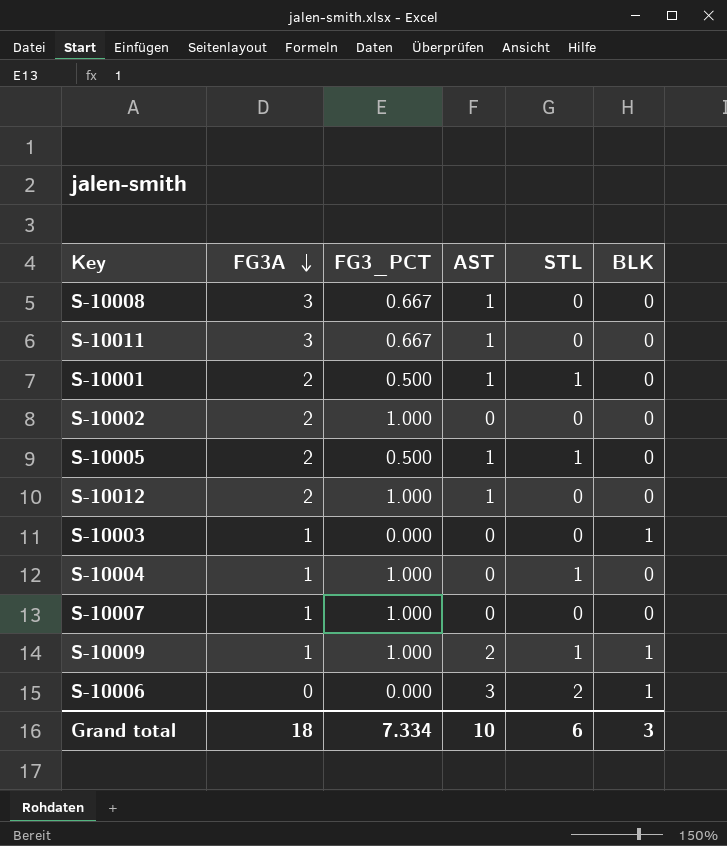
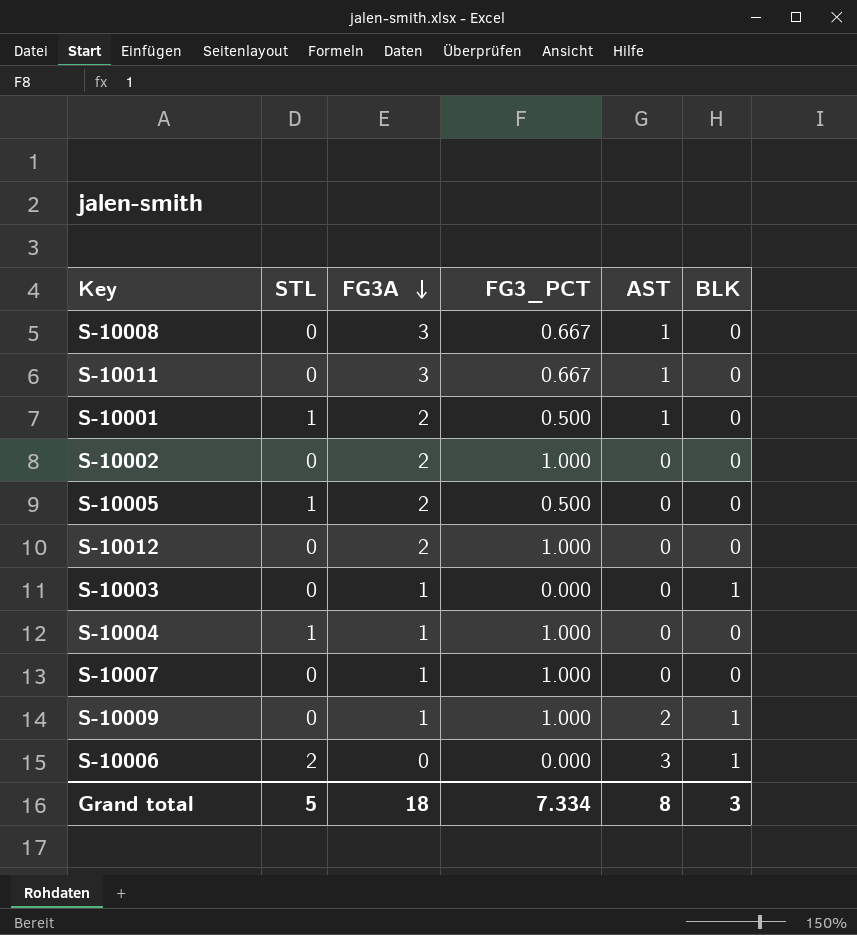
column STL | position: 5 -> 2
S-10005 | AST: 1 -> 0
S-10012 | AST: 1 -> 0
S-10009 | STL: 1 -> 0
Grand total | STL: 6 -> 5
Grand total | AST: 10 -> 8

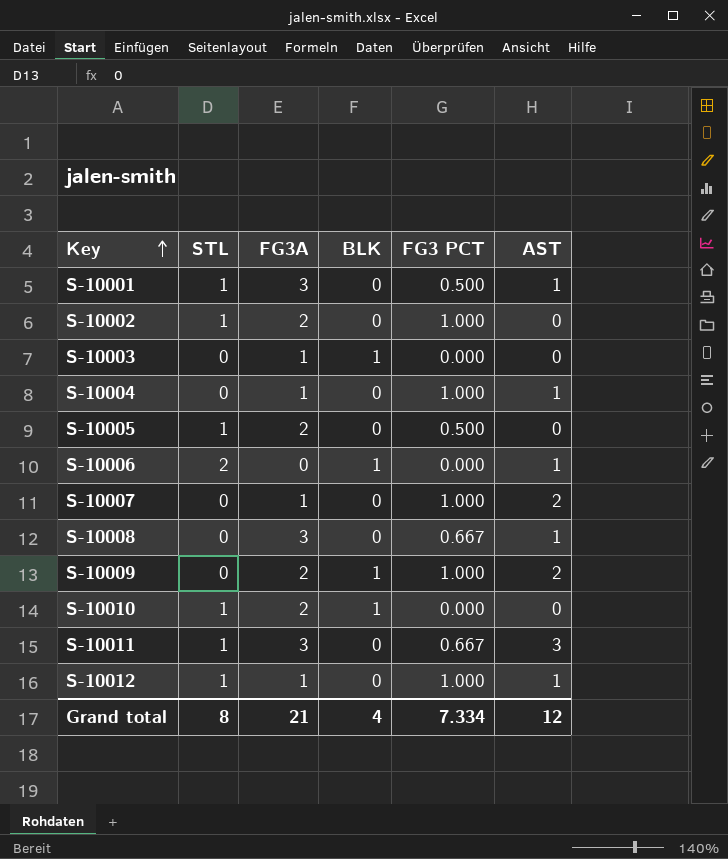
row order: FG3A descending -> Key ascending
column BLK | position: 6 -> 4
column name: FG3_PCT -> FG3 PCT
S-10001 | FG3A: 2 -> 3
S-10002 | STL: 0 -> 1
S-10004 | STL: 1 -> 0
S-10004 | AST: 0 -> 1
S-10006 | AST: 3 -> 1
S-10007 | AST: 0 -> 2
S-10009 | FG3A: 1 -> 2
row S-10010: none -> 1 | 2 | 1 | 0.000 | 0
S-10011 | STL: 0 -> 1
S-10011 | AST: 1 -> 3
S-10012 | STL: 0 -> 1
S-10012 | FG3A: 2 -> 1
S-10012 | AST: 0 -> 1
Grand total | STL: 5 -> 8
Grand total | FG3A: 18 -> 21
Grand total | BLK: 3 -> 4
Grand total | AST: 8 -> 12

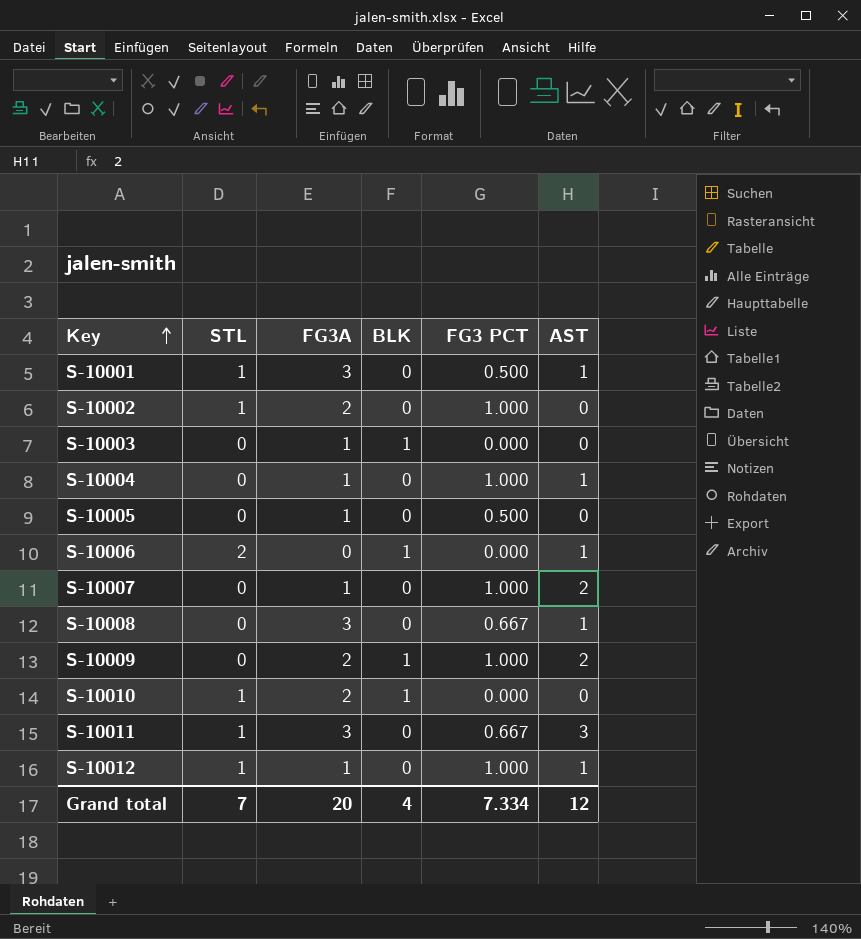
S-10005 | STL: 1 -> 0
S-10005 | FG3A: 2 -> 1
Grand total | STL: 8 -> 7
Grand total | FG3A: 21 -> 20

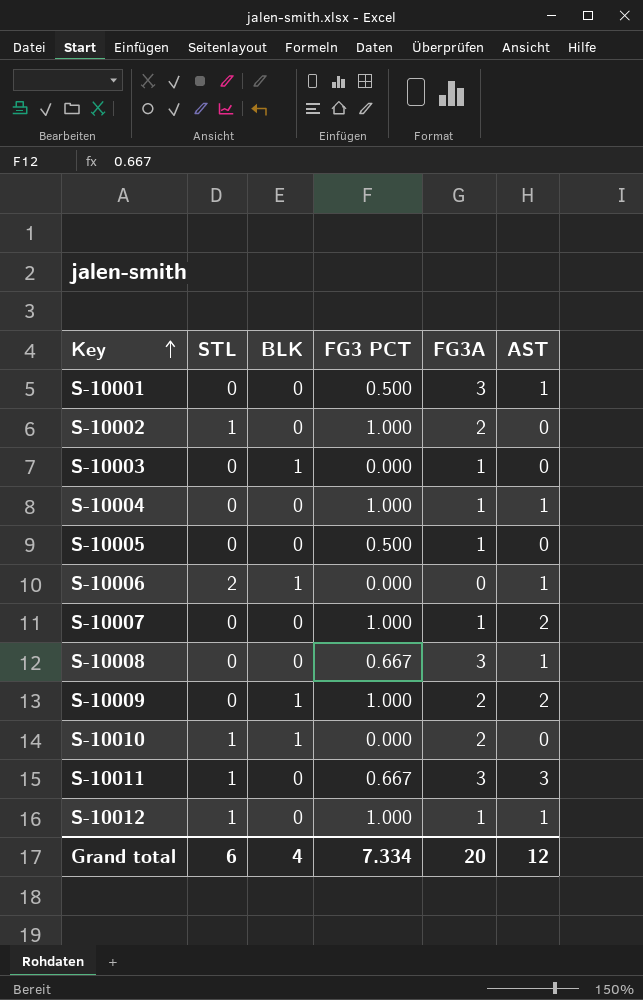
column FG3A | position: 3 -> 5
S-10001 | STL: 1 -> 0
Grand total | STL: 7 -> 6

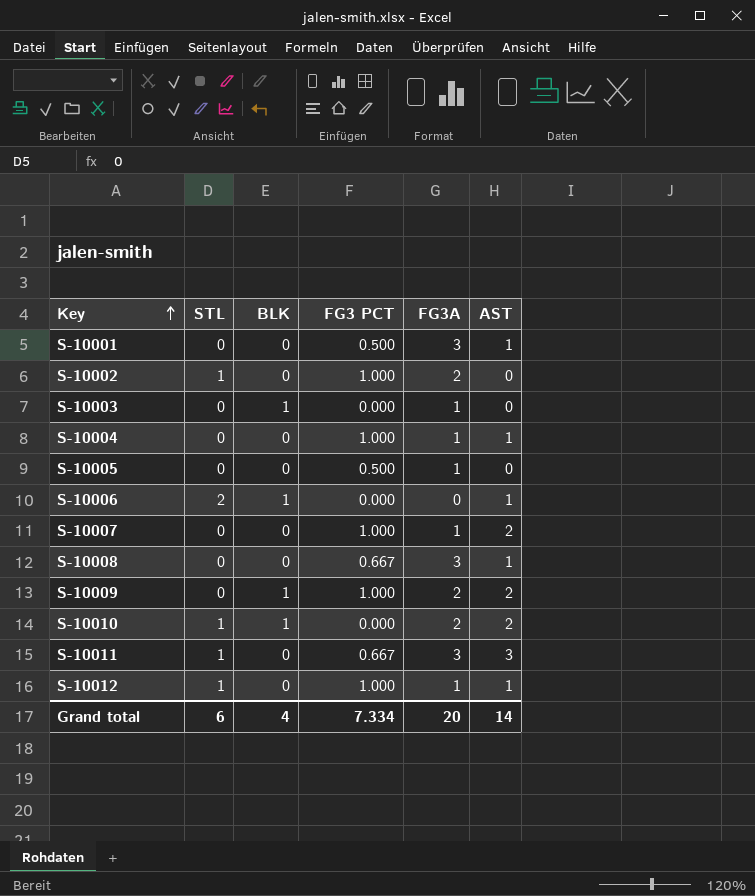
S-10010 | AST: 0 -> 2
Grand total | AST: 12 -> 14

